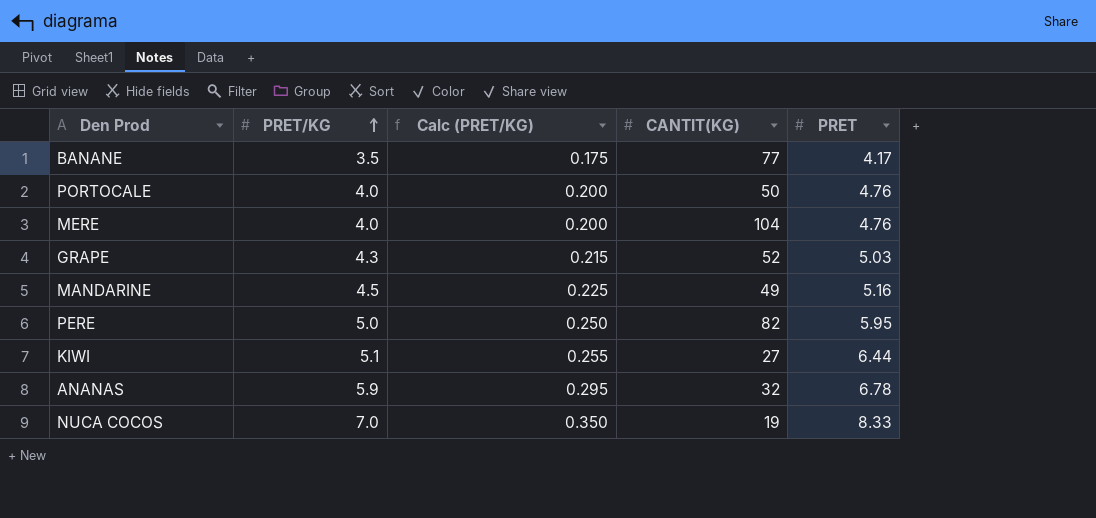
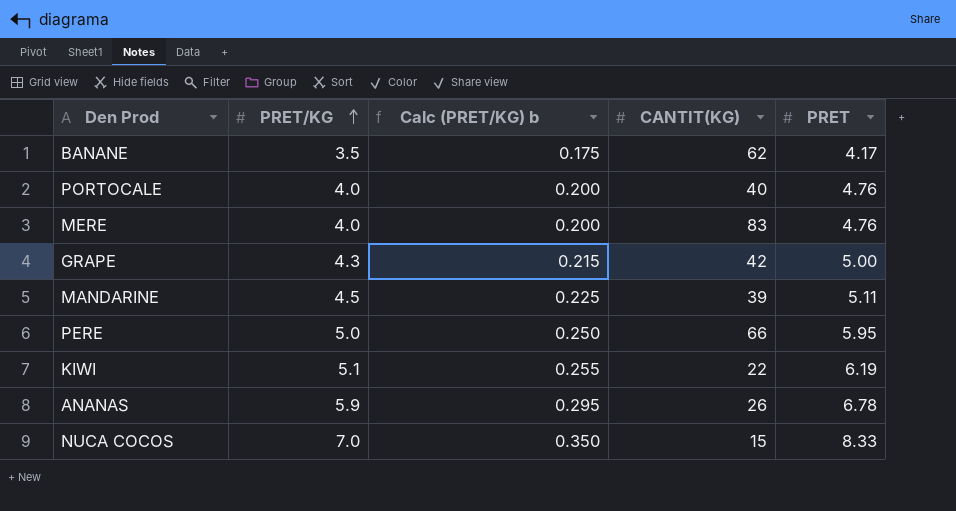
column name: Calc (PRET/KG) -> Calc (PRET/KG) b
BANANE | CANTIT(KG): 77 -> 62
PORTOCALE | CANTIT(KG): 50 -> 40
MERE | CANTIT(KG): 104 -> 83
GRAPE | CANTIT(KG): 52 -> 42
GRAPE | PRET: 5.03 -> 5.00
MANDARINE | CANTIT(KG): 49 -> 39
MANDARINE | PRET: 5.16 -> 5.11
PERE | CANTIT(KG): 82 -> 66
KIWI | CANTIT(KG): 27 -> 22
KIWI | PRET: 6.44 -> 6.19
ANANAS | CANTIT(KG): 32 -> 26
NUCA COCOS | CANTIT(KG): 19 -> 15

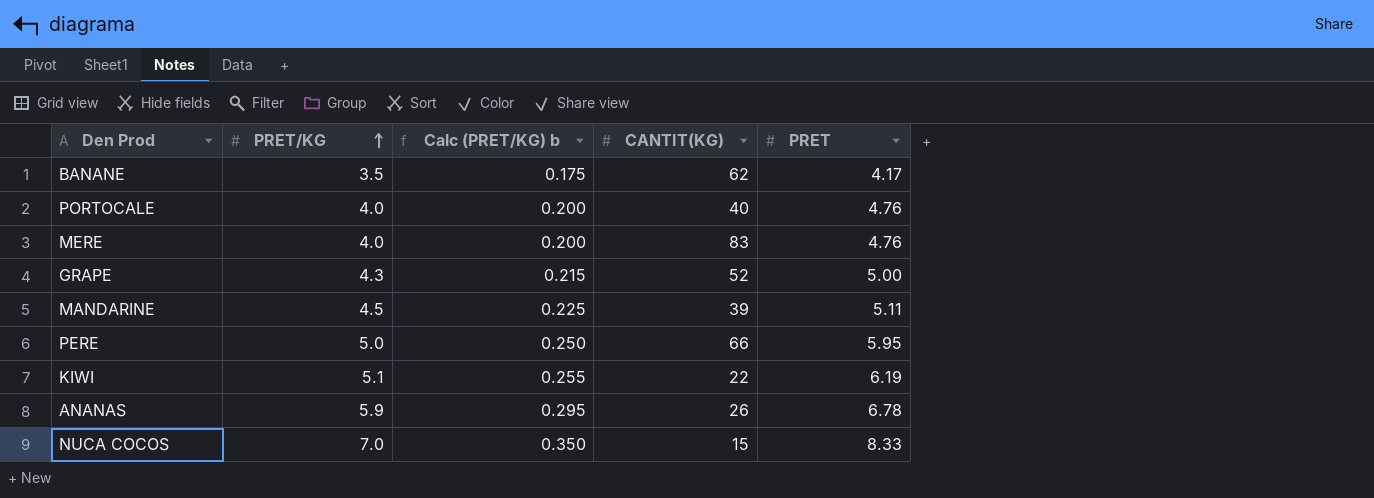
GRAPE | CANTIT(KG): 42 -> 52

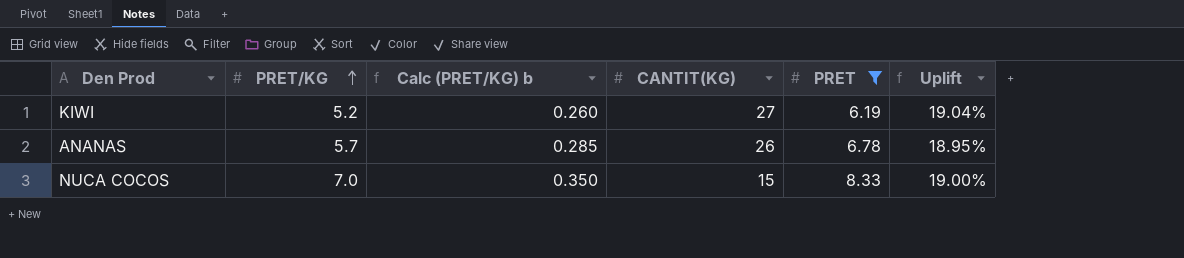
filter: none -> PRET >= 6.19
column Uplift | formula: none -> ([PRET] - [PRET/KG]) / [PRET/KG]
KIWI | PRET/KG: 5.1 -> 5.2
KIWI | Calc (PRET/KG) b: 0.255 -> 0.260
KIWI | CANTIT(KG): 22 -> 27
ANANAS | PRET/KG: 5.9 -> 5.7
ANANAS | Calc (PRET/KG) b: 0.295 -> 0.285

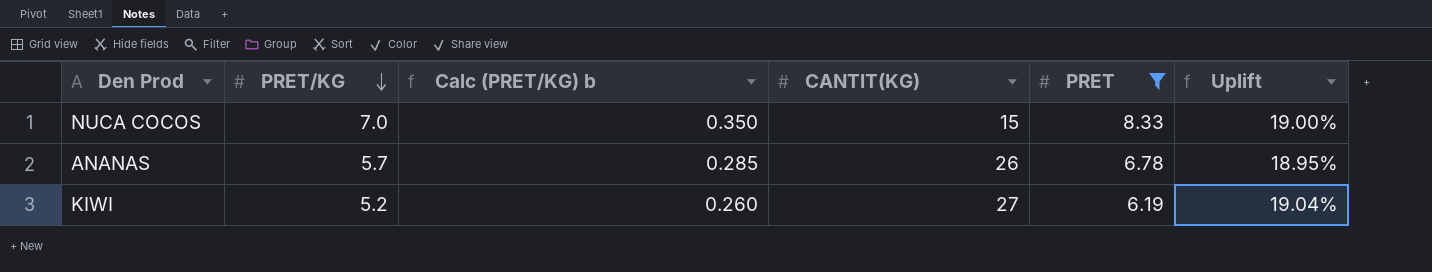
row order: PRET/KG ascending -> PRET/KG descending

